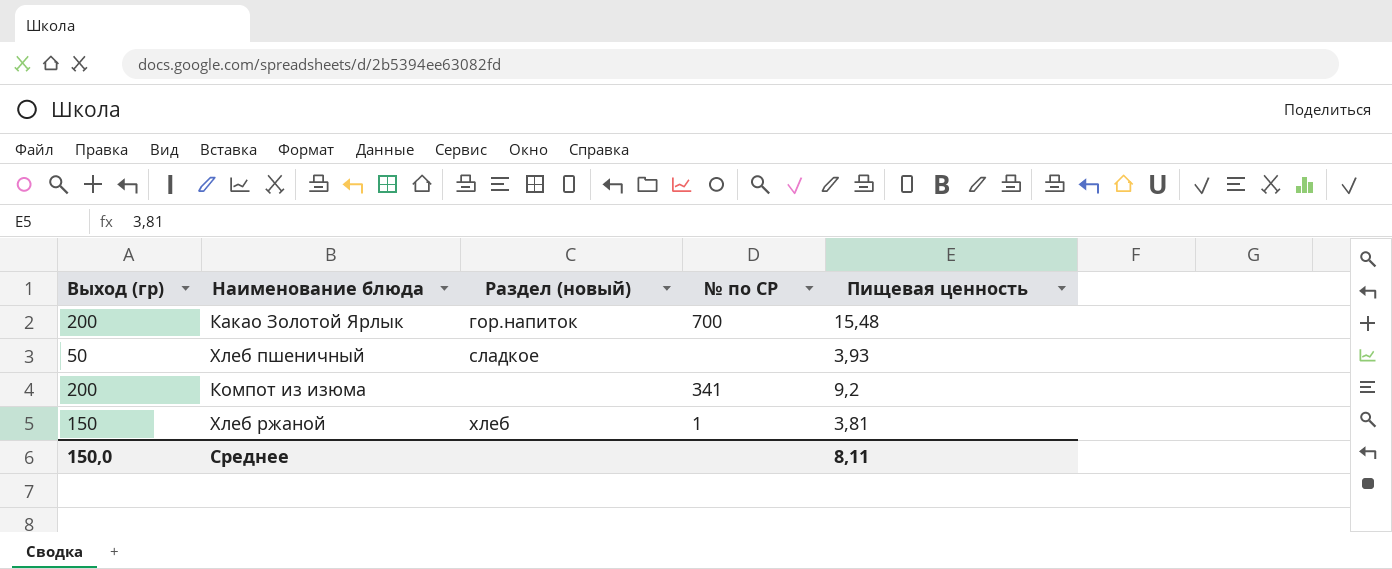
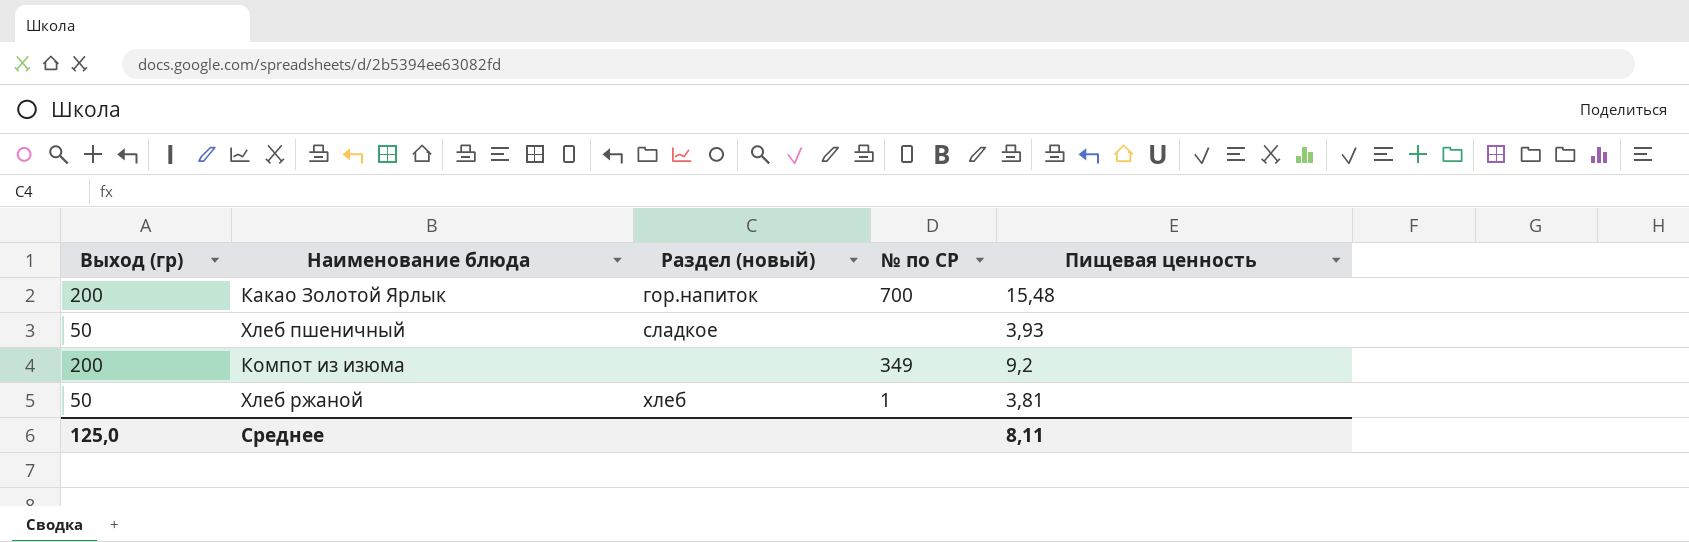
Компот из изюма | № по СР: 341 -> 349
Хлеб ржаной | Выход (гр): 150 -> 50
Среднее | Выход (гр): 150,0 -> 125,0

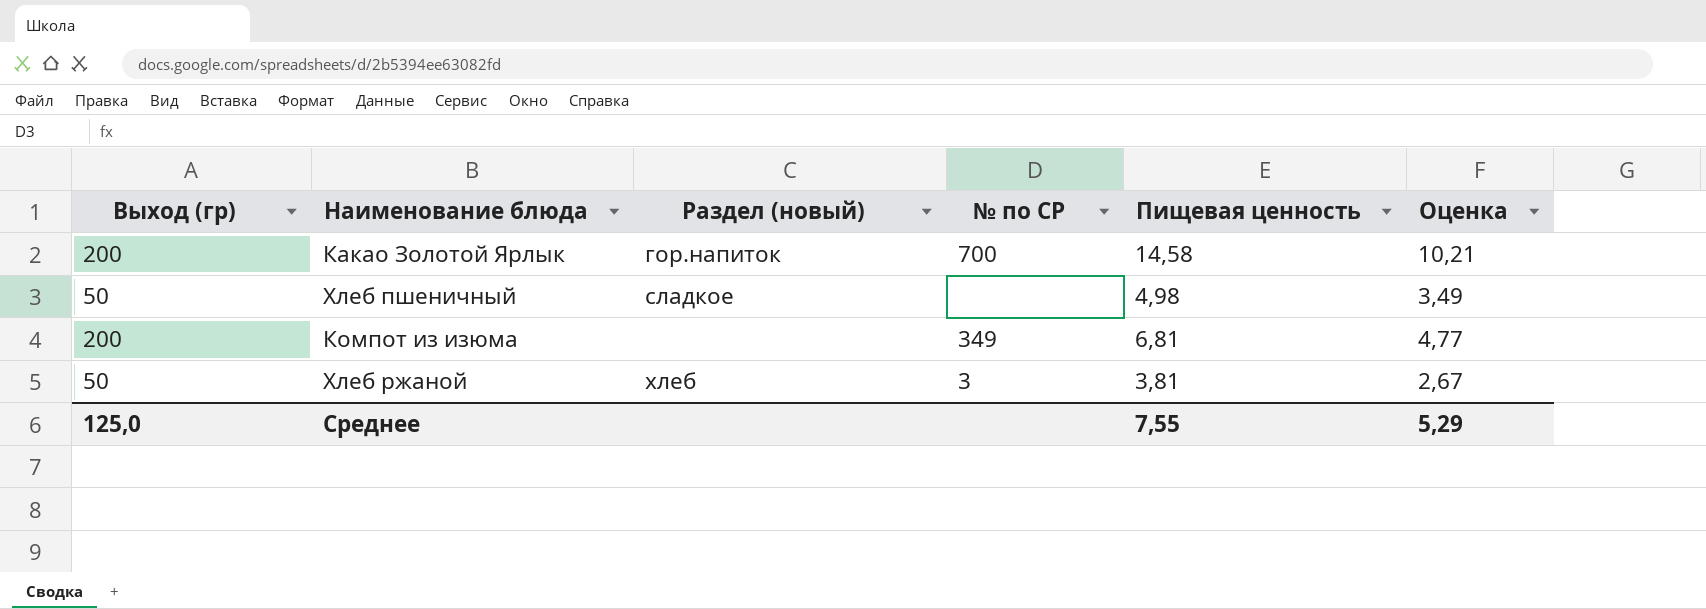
column Оценка | formula: none -> [Пищевая ценность] * 0,7
Какао Золотой Ярлык | Пищевая ценность: 15,48 -> 14,58
Хлеб пшеничный | Пищевая ценность: 3,93 -> 4,98
Компот из изюма | Пищевая ценность: 9,2 -> 6,81
Хлеб ржаной | № по СР: 1 -> 3
Среднее | Пищевая ценность: 8,11 -> 7,55

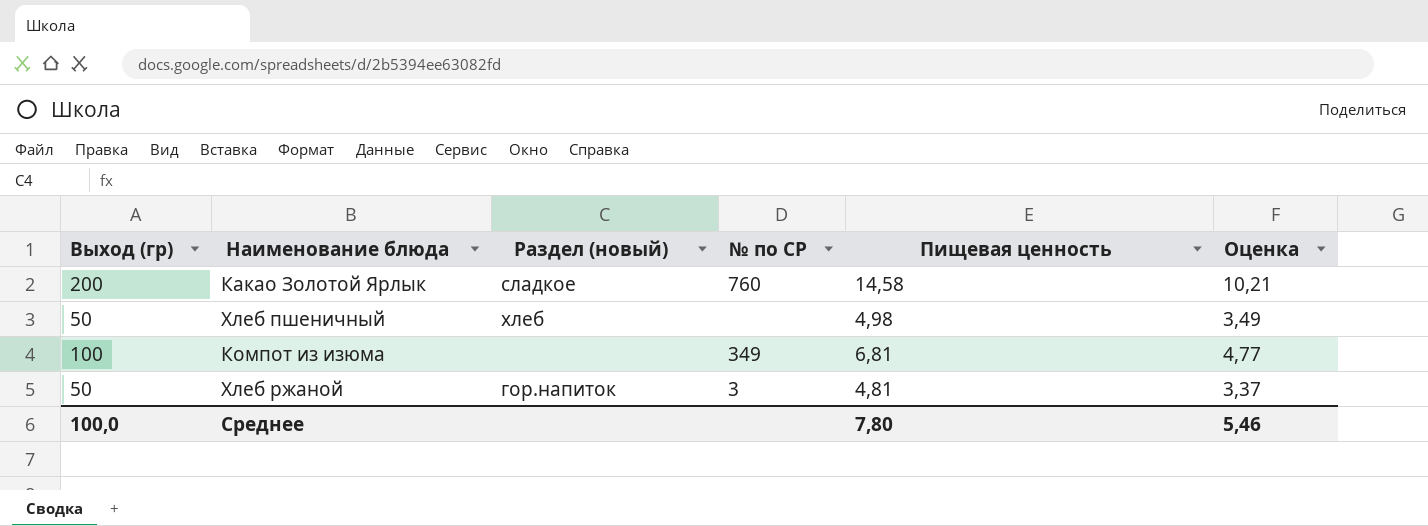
Какао Золотой Ярлык | Раздел (новый): гор.напиток -> сладкое
Какао Золотой Ярлык | № по СР: 700 -> 760
Хлеб пшеничный | Раздел (новый): сладкое -> хлеб
Компот из изюма | Выход (гр): 200 -> 100
Хлеб ржаной | Раздел (новый): хлеб -> гор.напиток
Хлеб ржаной | Пищевая ценность: 3,81 -> 4,81
Хлеб ржаной | Оценка: 2,67 -> 3,37
Среднее | Выход (гр): 125,0 -> 100,0
Среднее | Пищевая ценность: 7,55 -> 7,80
Среднее | Оценка: 5,29 -> 5,46

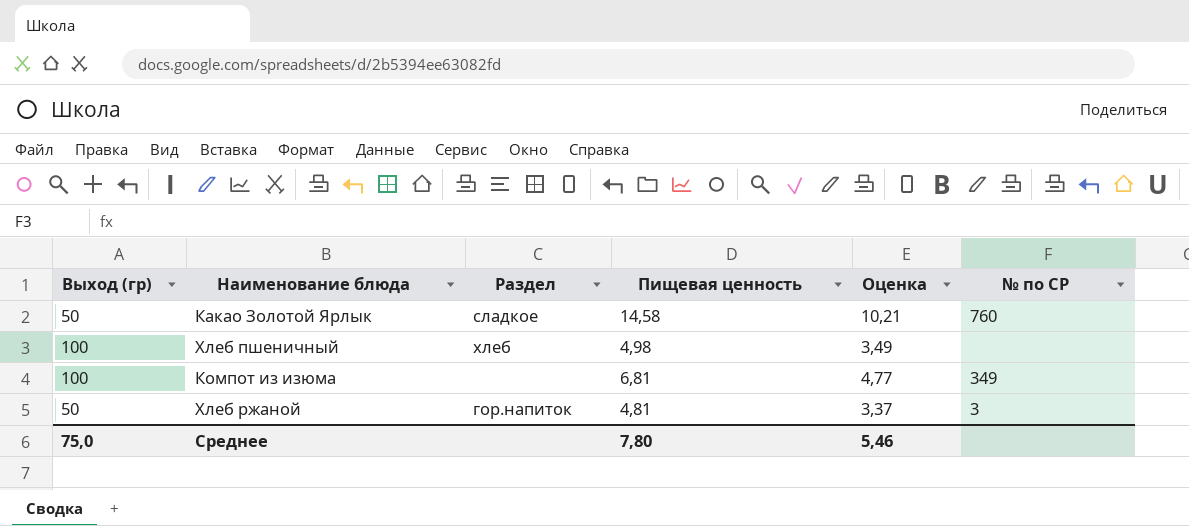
column name: Раздел (новый) -> Раздел
column № по СР | position: 4 -> 6
Какао Золотой Ярлык | Выход (гр): 200 -> 50
Хлеб пшеничный | Выход (гр): 50 -> 100
Среднее | Выход (гр): 100,0 -> 75,0

